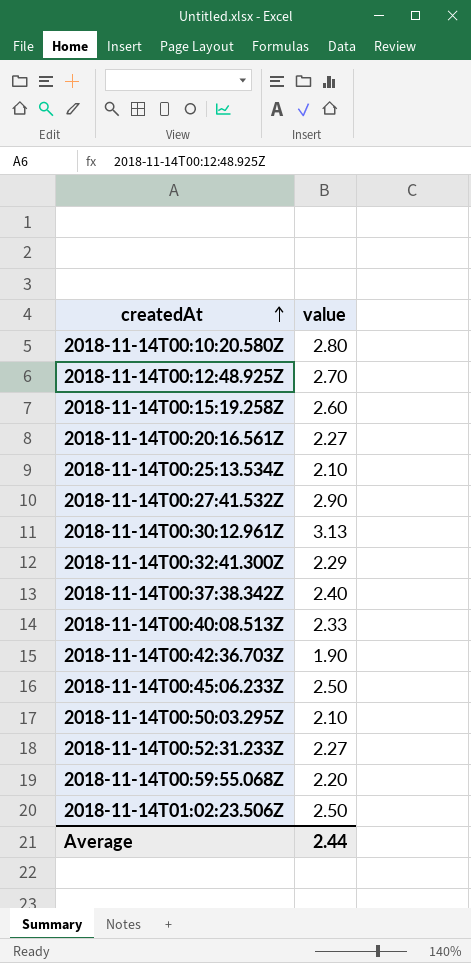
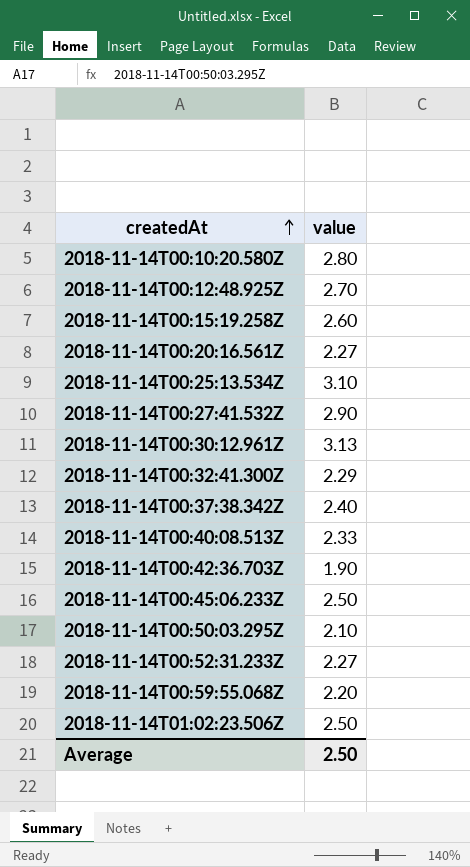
2018-11-14T00:25:13.534Z | value: 2.10 -> 3.10
Average | value: 2.44 -> 2.50

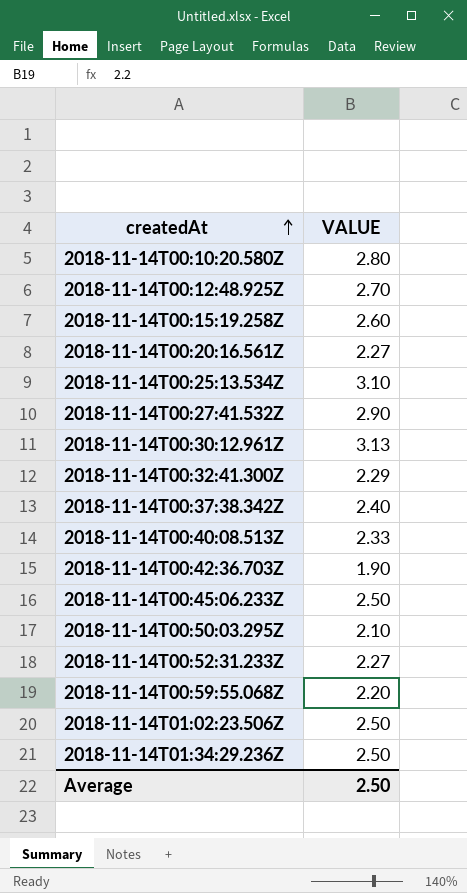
column name: value -> VALUE
row 2018-11-14T01:34:29.236Z: none -> 2.50

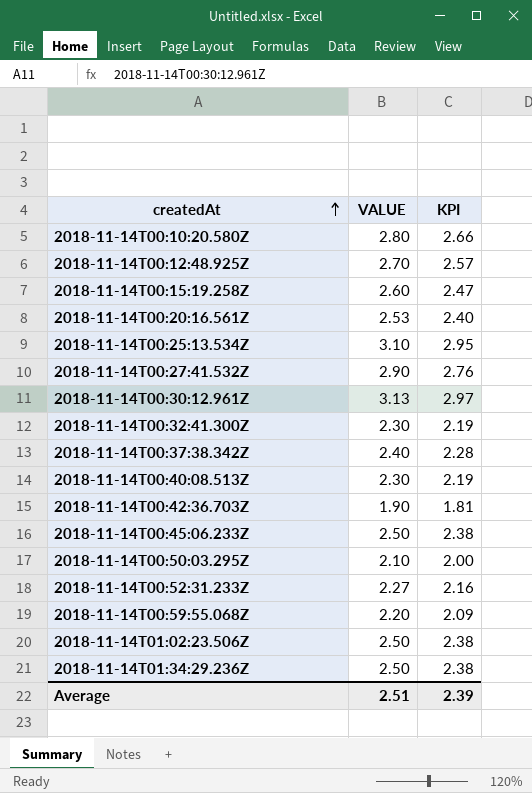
column KPI | formula: none -> [VALUE] * 0.95
2018-11-14T00:20:16.561Z | VALUE: 2.27 -> 2.53
2018-11-14T00:32:41.300Z | VALUE: 2.29 -> 2.30
2018-11-14T00:40:08.513Z | VALUE: 2.33 -> 2.30
Average | VALUE: 2.50 -> 2.51

